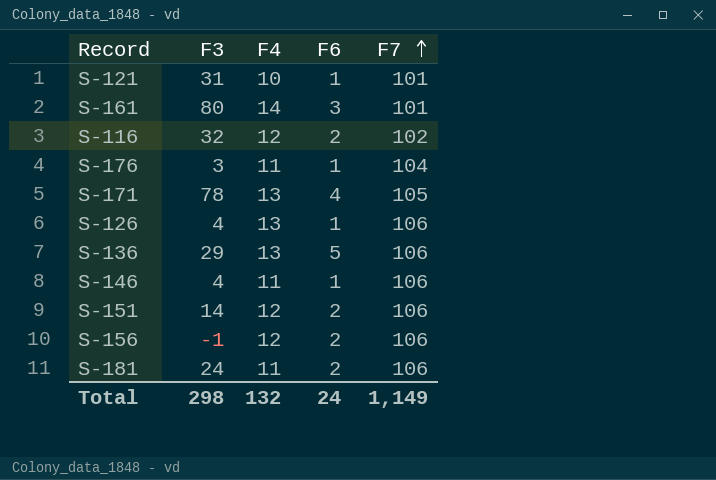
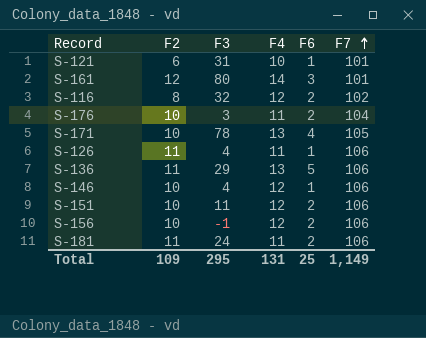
column F2 | position: none -> 2
S-176 | F6: 1 -> 2
S-126 | F4: 13 -> 11
S-146 | F4: 11 -> 12
S-151 | F3: 14 -> 11
Total | F3: 298 -> 295
Total | F4: 132 -> 131
Total | F6: 24 -> 25

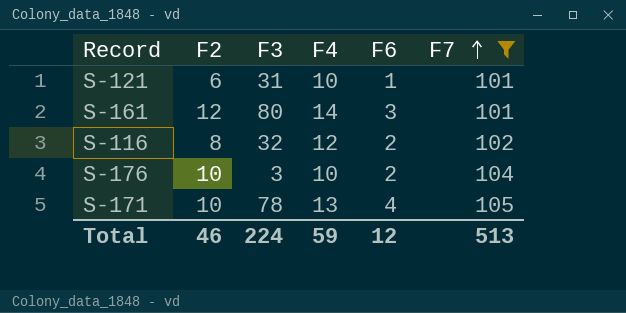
filter: none -> F7 != 106
S-176 | F4: 11 -> 10
Total | F2: 109 -> 46
Total | F3: 295 -> 224
Total | F4: 131 -> 59
Total | F6: 25 -> 12
Total | F7: 1,149 -> 513

